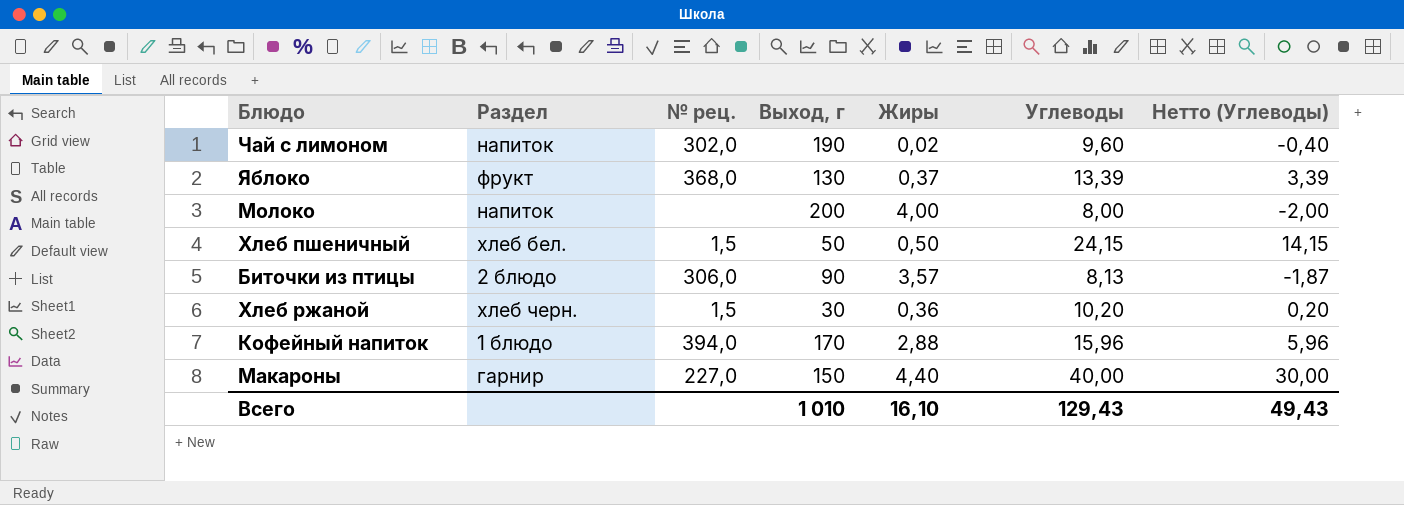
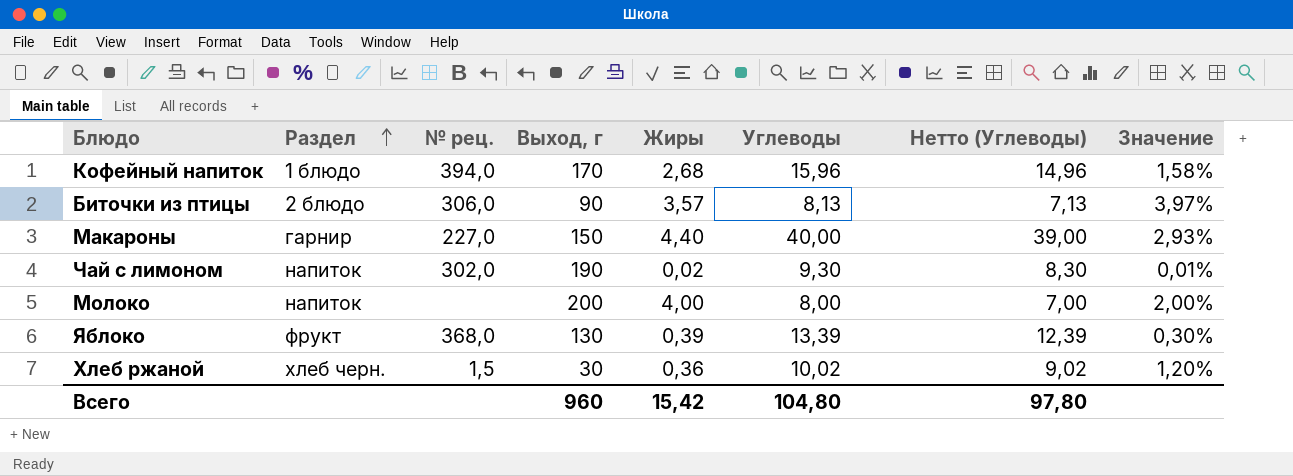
row order: none -> Раздел ascending
column Нетто (Углеводы) | formula: [Углеводы] - 10 -> [Углеводы] - 1
column Значение | formula: none -> [Жиры] / [Выход, г]
row Хлеб пшеничный: хлеб бел. | 1,5 | 50 | 0,50 | 24,15 | 14,15 -> none
Кофейный напиток | Жиры: 2,88 -> 2,68
Чай с лимоном | Углеводы: 9,60 -> 9,30
Яблоко | Жиры: 0,37 -> 0,39
Хлеб ржаной | Углеводы: 10,20 -> 10,02
Всего | Выход, г: 1 010 -> 960
Всего | Жиры: 16,10 -> 15,42
Всего | Углеводы: 129,43 -> 104,80
Всего | Нетто (Углеводы): 49,43 -> 97,80

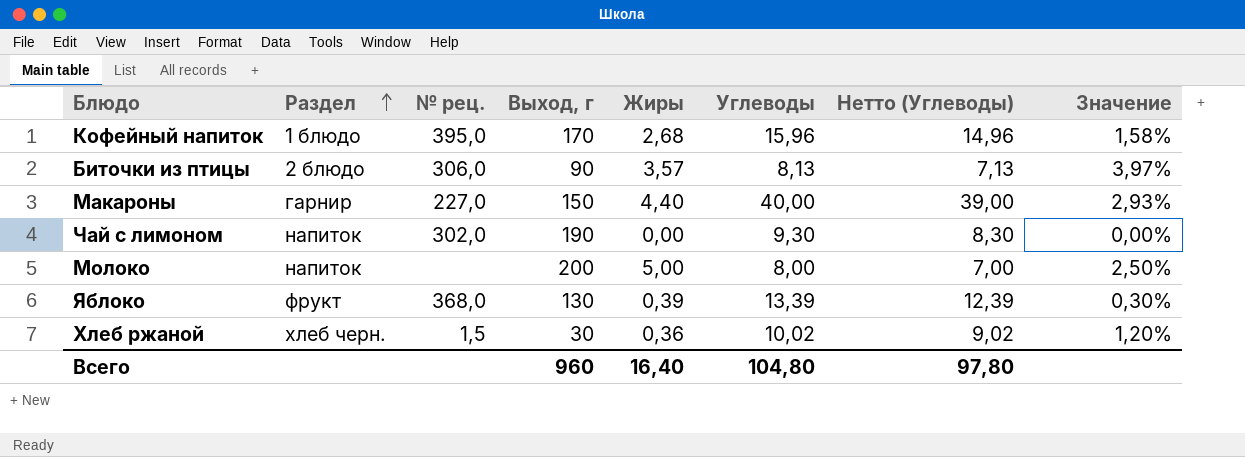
Кофейный напиток | № рец.: 394,0 -> 395,0
Чай с лимоном | Жиры: 0,02 -> 0,00
Чай с лимоном | Значение: 0,01% -> 0,00%
Молоко | Жиры: 4,00 -> 5,00
Молоко | Значение: 2,00% -> 2,50%
Всего | Жиры: 15,42 -> 16,40

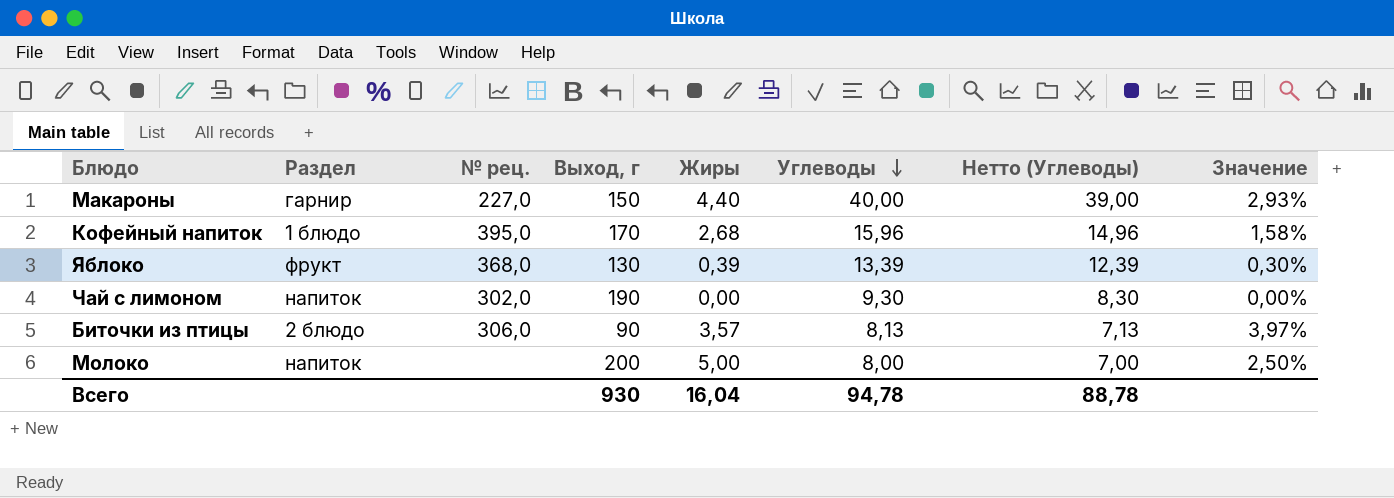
row order: Раздел ascending -> Углеводы descending
row Хлеб ржаной: хлеб черн. | 1,5 | 30 | 0,36 | 10,02 | 9,02 | 1,20% -> none
Всего | Выход, г: 960 -> 930
Всего | Жиры: 16,40 -> 16,04
Всего | Углеводы: 104,80 -> 94,78
Всего | Нетто (Углеводы): 97,80 -> 88,78

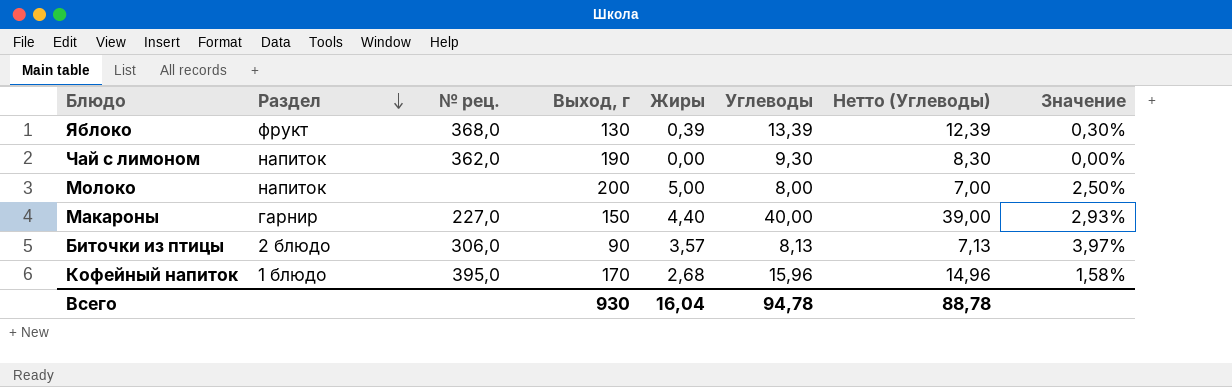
row order: Углеводы descending -> Раздел descending
Чай с лимоном | № рец.: 302,0 -> 362,0

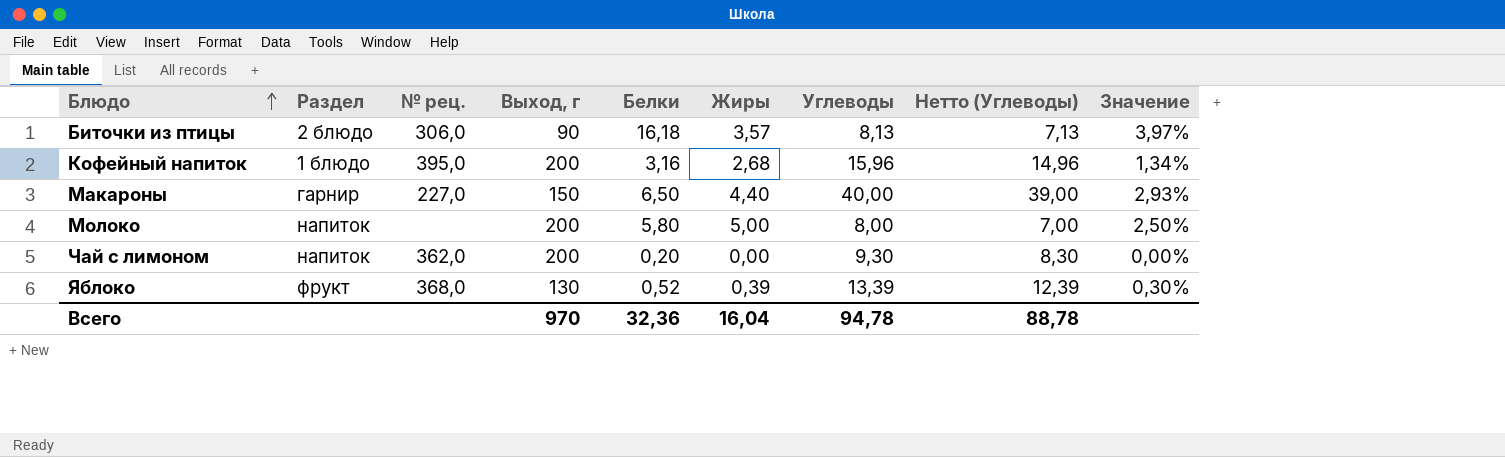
row order: Раздел descending -> Блюдо ascending
column Белки | position: none -> 5
Кофейный напиток | Выход, г: 170 -> 200
Кофейный напиток | Значение: 1,58% -> 1,34%
Чай с лимоном | Выход, г: 190 -> 200
Всего | Выход, г: 930 -> 970

